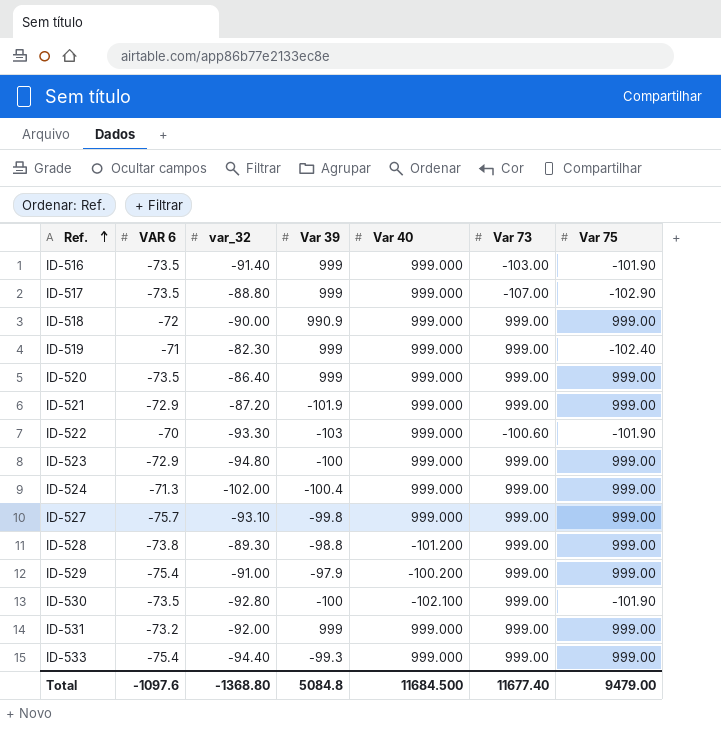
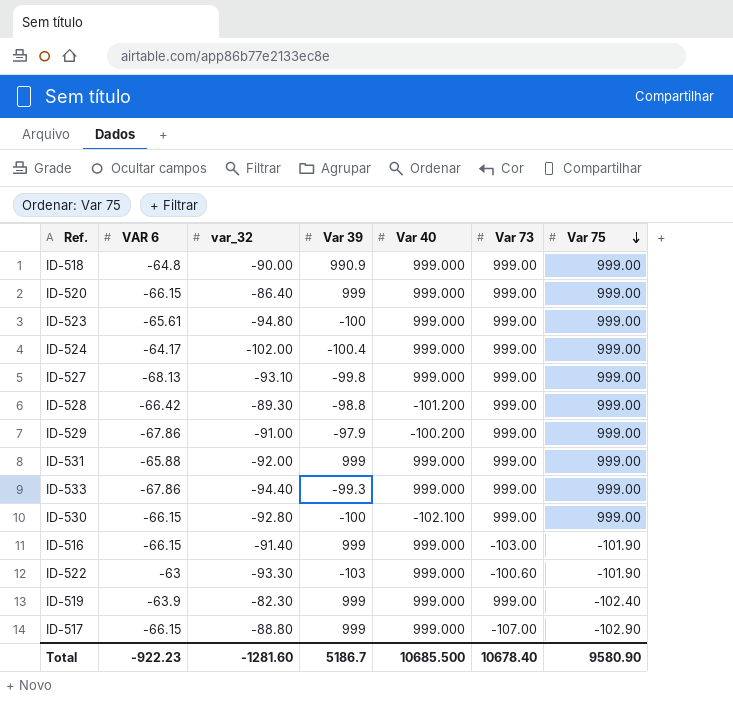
row order: Ref. ascending -> Var 75 descending
row ID-521: -72.9 | -87.20 | -101.9 | 999.000 | 999.00 | 999.00 -> none
ID-518 | VAR 6: -72 -> -64.8
ID-520 | VAR 6: -73.5 -> -66.15
ID-523 | VAR 6: -72.9 -> -65.61
ID-524 | VAR 6: -71.3 -> -64.17
ID-527 | VAR 6: -75.7 -> -68.13
ID-528 | VAR 6: -73.8 -> -66.42
ID-529 | VAR 6: -75.4 -> -67.86
ID-531 | VAR 6: -73.2 -> -65.88
ID-533 | VAR 6: -75.4 -> -67.86
ID-530 | VAR 6: -73.5 -> -66.15
ID-530 | Var 75: -101.90 -> 999.00
ID-516 | VAR 6: -73.5 -> -66.15
ID-522 | VAR 6: -70 -> -63
ID-519 | VAR 6: -71 -> -63.9
ID-517 | VAR 6: -73.5 -> -66.15
Total | VAR 6: -1097.6 -> -922.23
Total | var_32: -1368.80 -> -1281.60
Total | Var 39: 5084.8 -> 5186.7
Total | Var 40: 11684.500 -> 10685.500
Total | Var 73: 11677.40 -> 10678.40
Total | Var 75: 9479.00 -> 9580.90

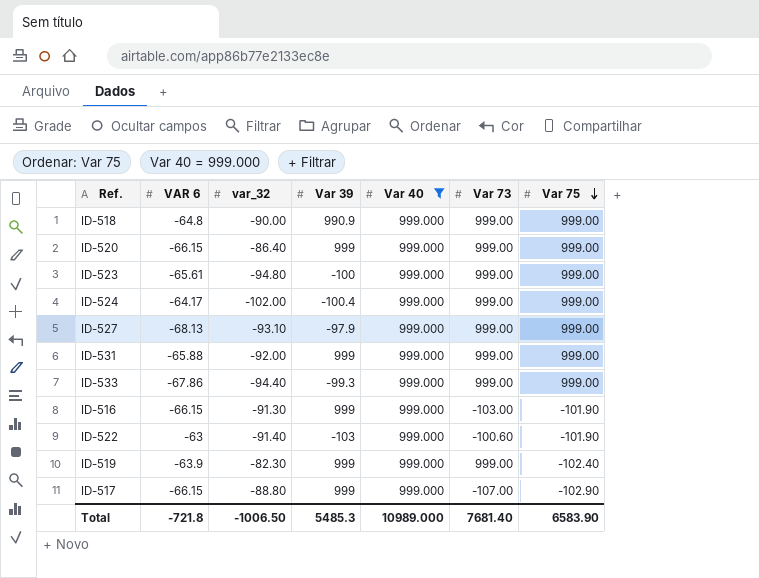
filter: none -> Var 40 = 999.000
ID-527 | Var 39: -99.8 -> -97.9
ID-516 | var_32: -91.40 -> -91.30
ID-522 | var_32: -93.30 -> -91.40
Total | VAR 6: -922.23 -> -721.8
Total | var_32: -1281.60 -> -1006.50
Total | Var 39: 5186.7 -> 5485.3
Total | Var 40: 10685.500 -> 10989.000
Total | Var 73: 10678.40 -> 7681.40
Total | Var 75: 9580.90 -> 6583.90

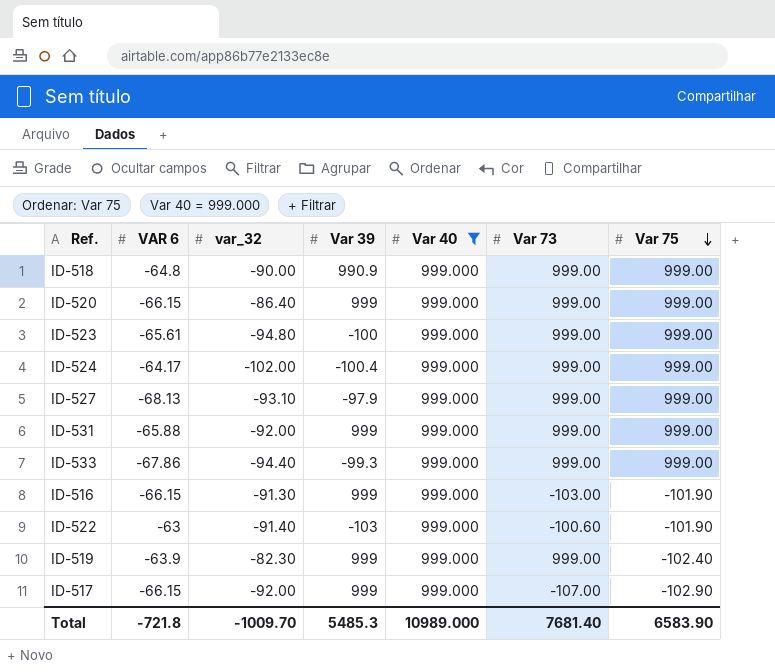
ID-517 | var_32: -88.80 -> -92.00
Total | var_32: -1006.50 -> -1009.70

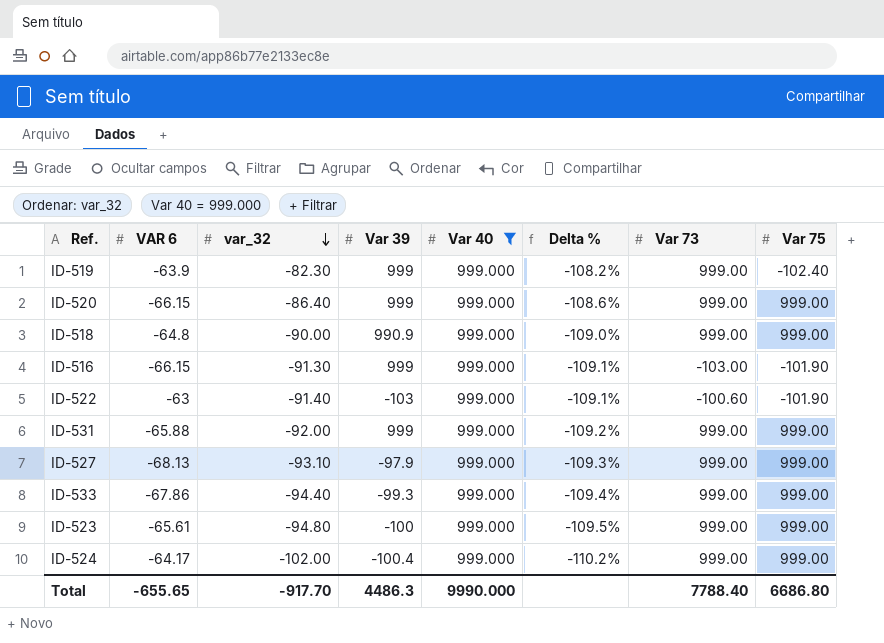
row order: Var 75 descending -> var_32 descending
column Delta % | formula: none -> ([var_32] - [Var 40]) / [Var 40]
row ID-517: -66.15 | -92.00 | 999 | 999.000 | -107.00 | -102.90 -> none
Total | VAR 6: -721.8 -> -655.65
Total | var_32: -1009.70 -> -917.70
Total | Var 39: 5485.3 -> 4486.3
Total | Var 40: 10989.000 -> 9990.000
Total | Var 73: 7681.40 -> 7788.40
Total | Var 75: 6583.90 -> 6686.80

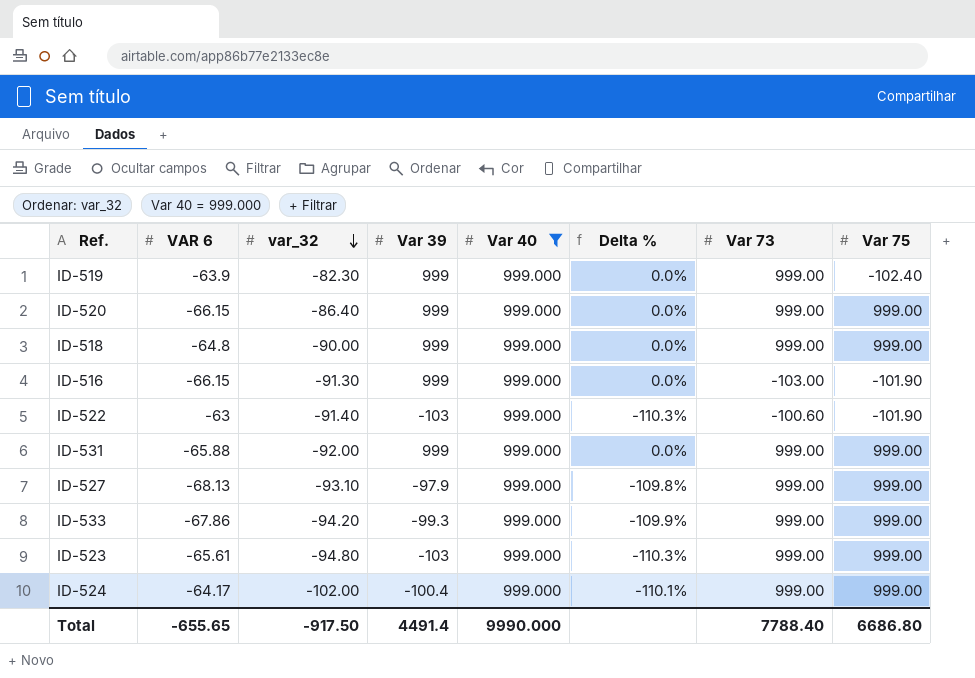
column Delta % | formula: ([var_32] - [Var 40]) / [Var 40] -> ([Var 39] - [Var 40]) / [Var 40]
ID-518 | Var 39: 990.9 -> 999
ID-533 | var_32: -94.40 -> -94.20
ID-523 | Var 39: -100 -> -103
Total | var_32: -917.70 -> -917.50
Total | Var 39: 4486.3 -> 4491.4

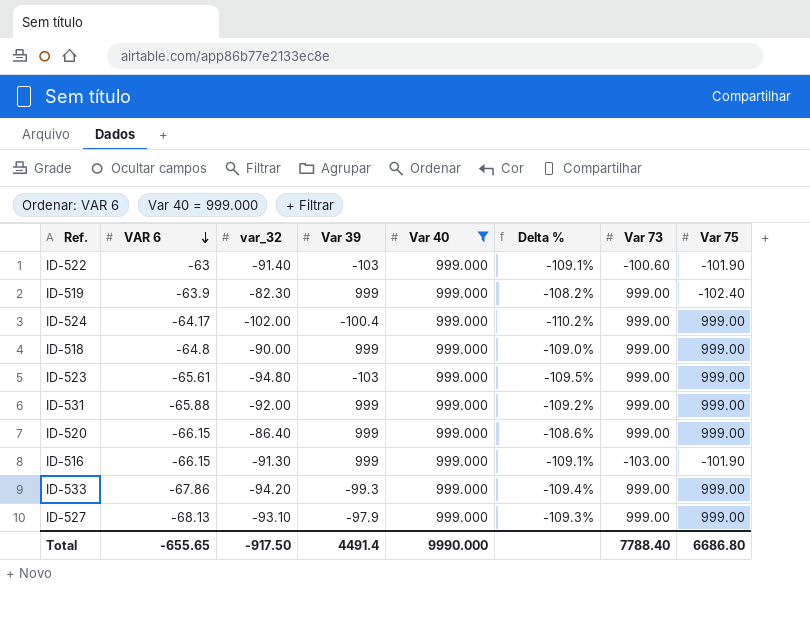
row order: var_32 descending -> VAR 6 descending
column Delta % | formula: ([Var 39] - [Var 40]) / [Var 40] -> ([var_32] - [Var 40]) / [Var 40]

